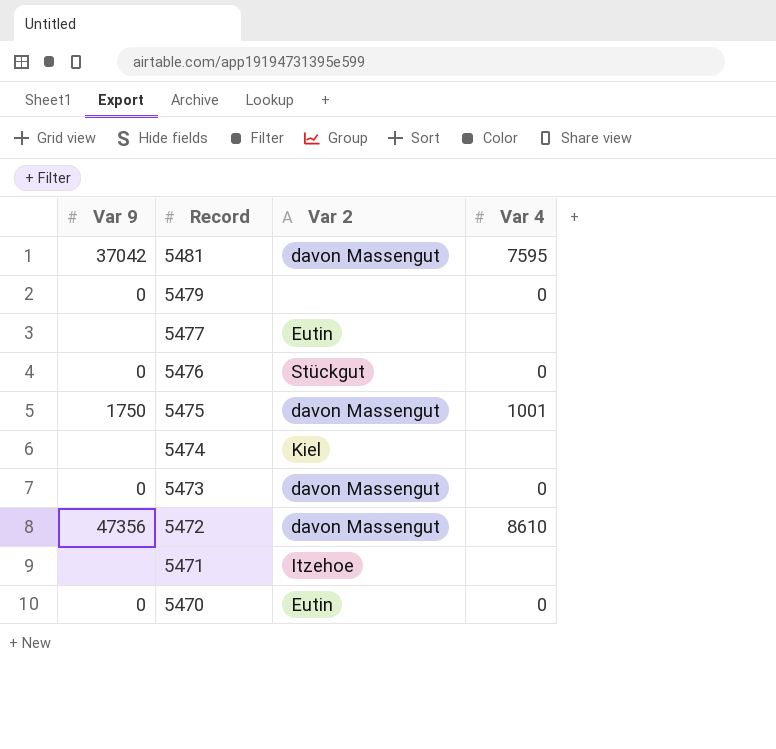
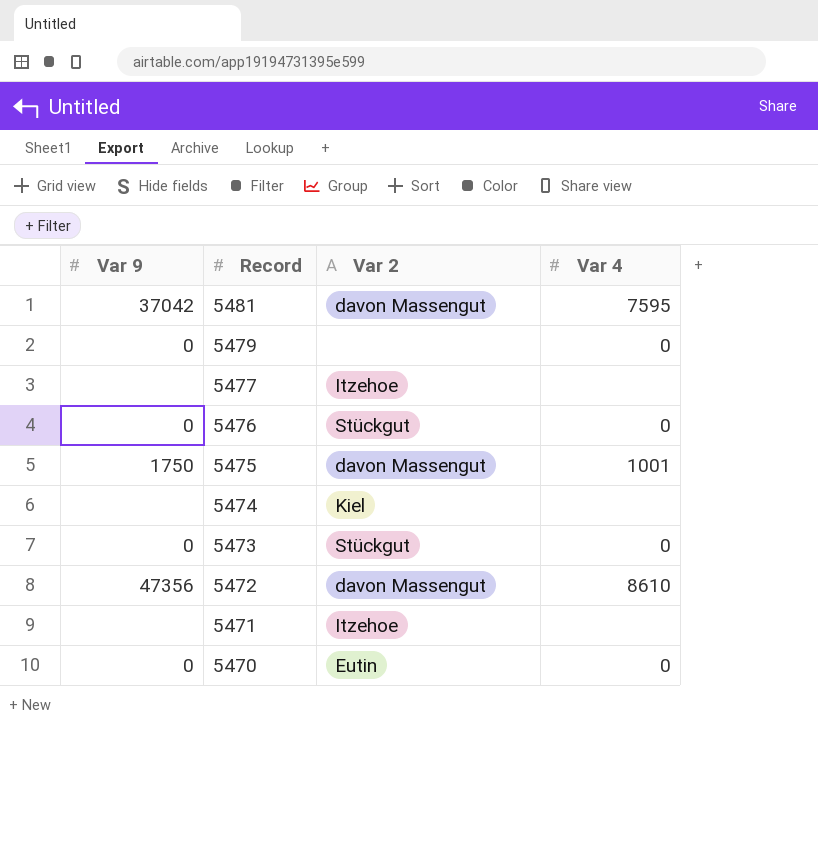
5477 | Var 2: Eutin -> Itzehoe
5473 | Var 2: davon Massengut -> Stückgut

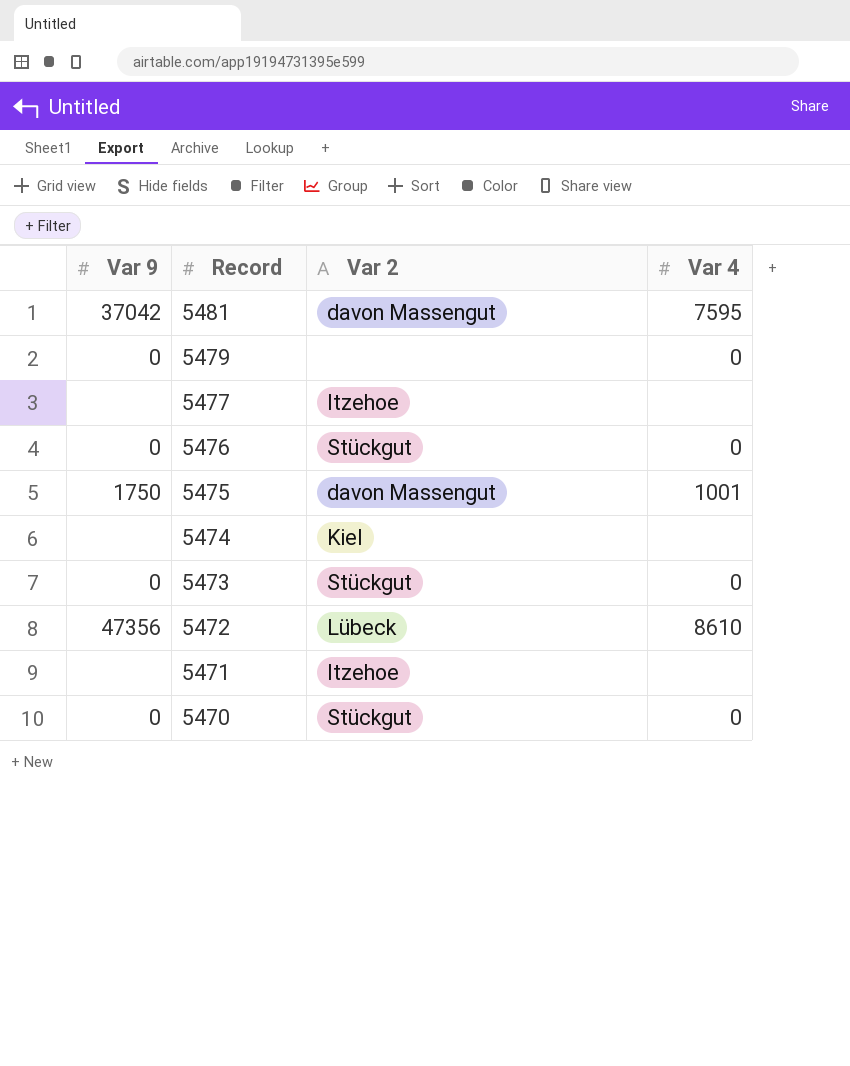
5472 | Var 2: davon Massengut -> Lübeck
5470 | Var 2: Eutin -> Stückgut

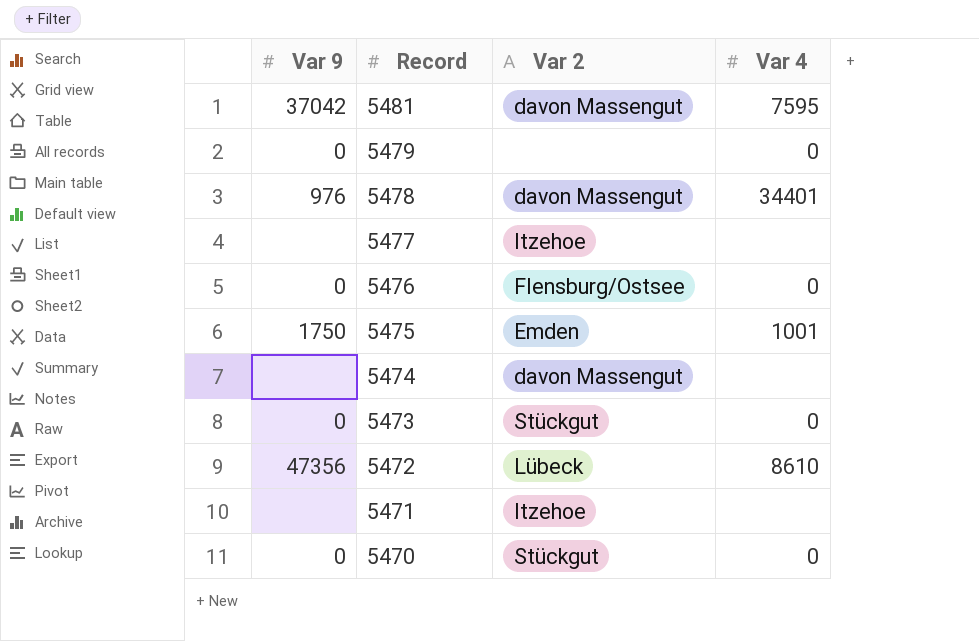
row 5478: none -> 976 | davon Massengut | 34401
5476 | Var 2: Stückgut -> Flensburg/Ostsee
5475 | Var 2: davon Massengut -> Emden
5474 | Var 2: Kiel -> davon Massengut

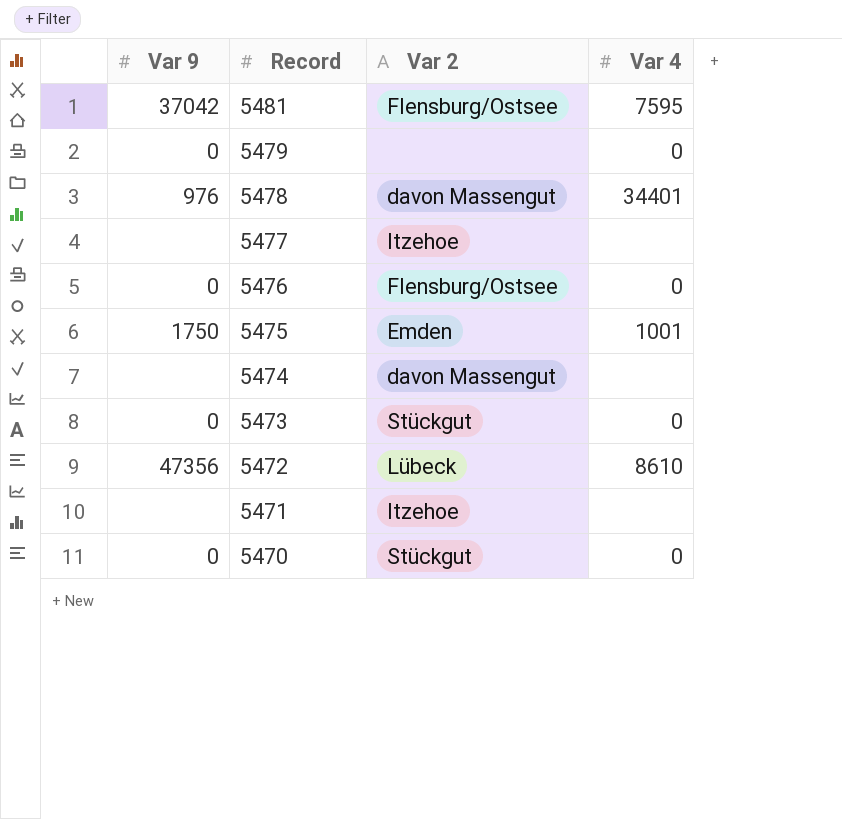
5481 | Var 2: davon Massengut -> Flensburg/Ostsee

